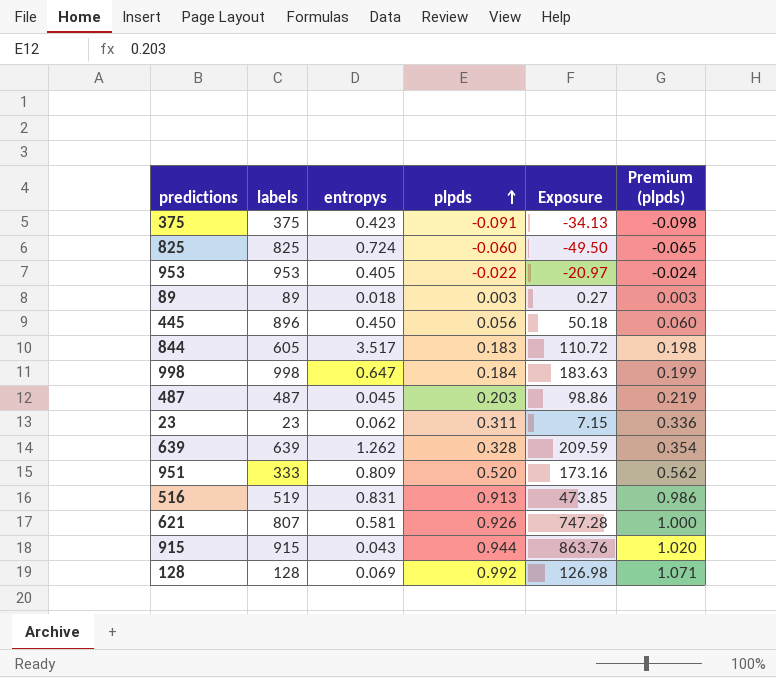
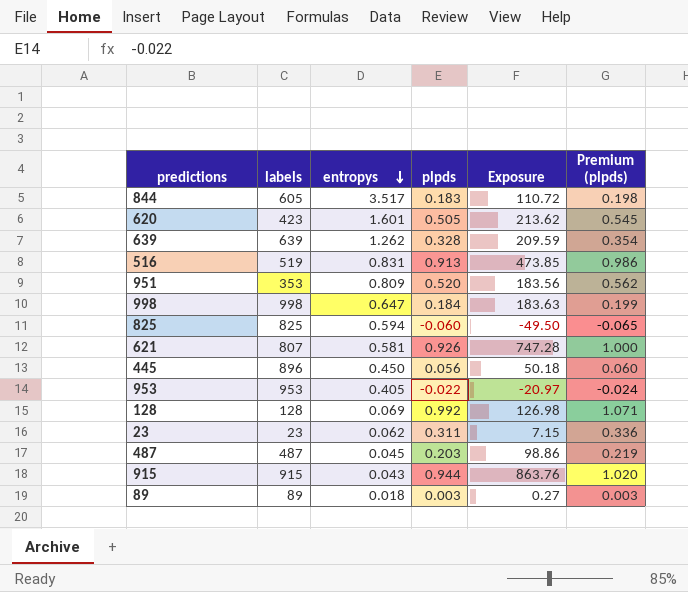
row order: plpds ascending -> entropys descending
row 375: 375 | 0.423 | -0.091 | -34.13 | -0.098 -> none
row 620: none -> 423 | 1.601 | 0.505 | 213.62 | 0.545
951 | labels: 333 -> 353
951 | Exposure: 173.16 -> 183.56
825 | entropys: 0.724 -> 0.594

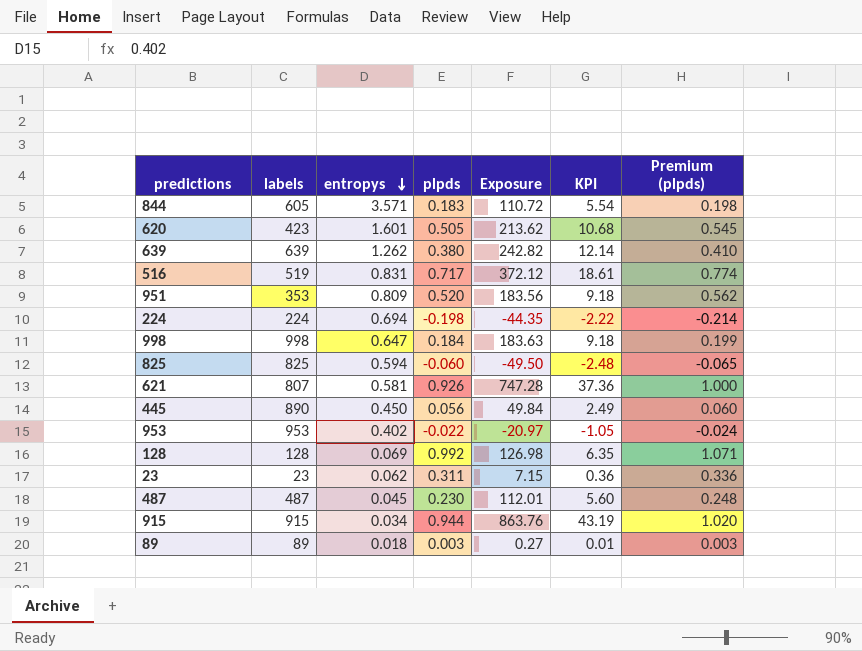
column KPI | formula: none -> [Exposure] * 0.05
844 | entropys: 3.517 -> 3.571
639 | plpds: 0.328 -> 0.380
639 | Exposure: 209.59 -> 242.82
639 | Premium (plpds): 0.354 -> 0.410
516 | plpds: 0.913 -> 0.717
516 | Exposure: 473.85 -> 372.12
516 | Premium (plpds): 0.986 -> 0.774
row 224: none -> 224 | 0.694 | -0.198 | -44.35 | -2.22 | -0.214
445 | labels: 896 -> 890
445 | Exposure: 50.18 -> 49.84
953 | entropys: 0.405 -> 0.402
487 | plpds: 0.203 -> 0.230
487 | Exposure: 98.86 -> 112.01
487 | Premium (plpds): 0.219 -> 0.248
915 | entropys: 0.043 -> 0.034

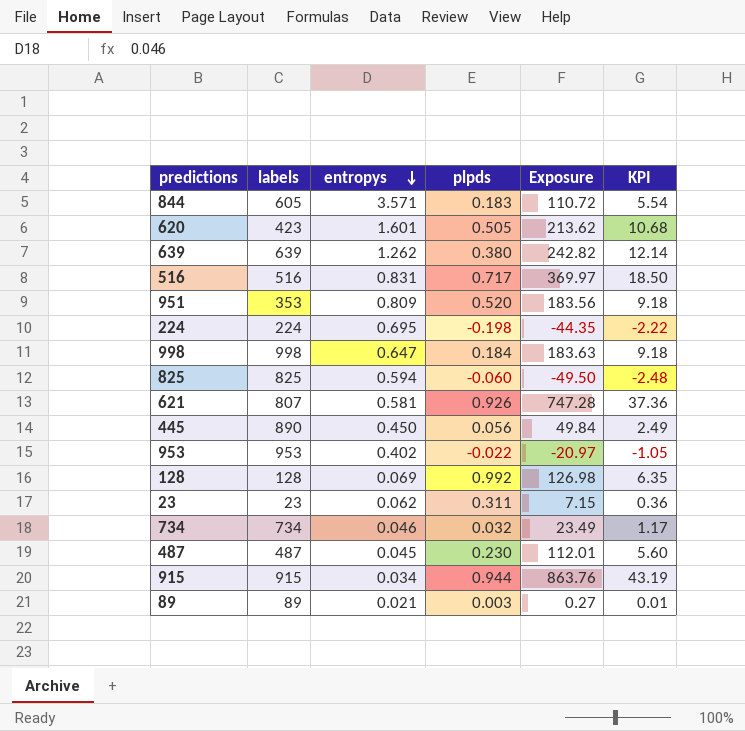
column Premium (plpds) | formula: [plpds] * 1.08 -> none
516 | labels: 519 -> 516
516 | Exposure: 372.12 -> 369.97
516 | KPI: 18.61 -> 18.50
224 | entropys: 0.694 -> 0.695
row 734: none -> 734 | 0.046 | 0.032 | 23.49 | 1.17
89 | entropys: 0.018 -> 0.021

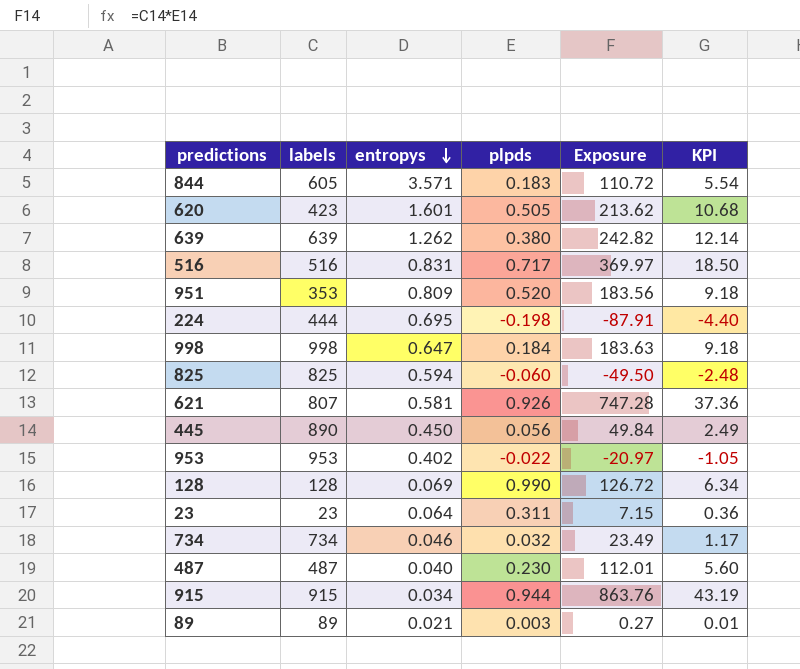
224 | labels: 224 -> 444
224 | Exposure: -44.35 -> -87.91
224 | KPI: -2.22 -> -4.40
128 | plpds: 0.992 -> 0.990
128 | Exposure: 126.98 -> 126.72
128 | KPI: 6.35 -> 6.34
23 | entropys: 0.062 -> 0.064
487 | entropys: 0.045 -> 0.040

